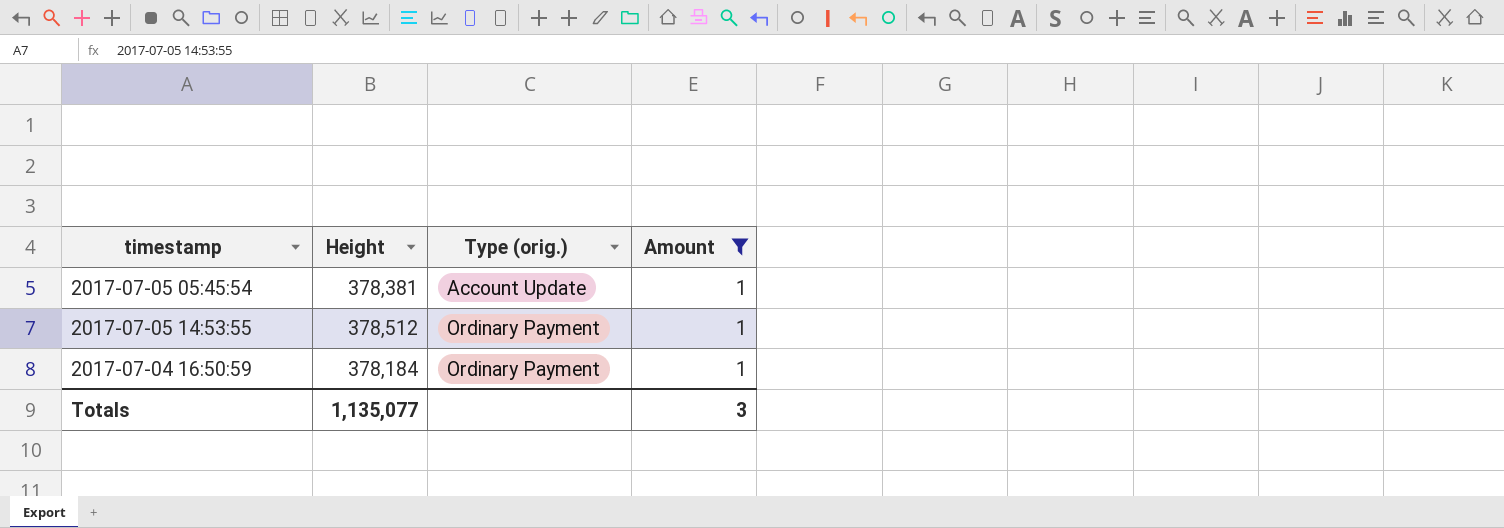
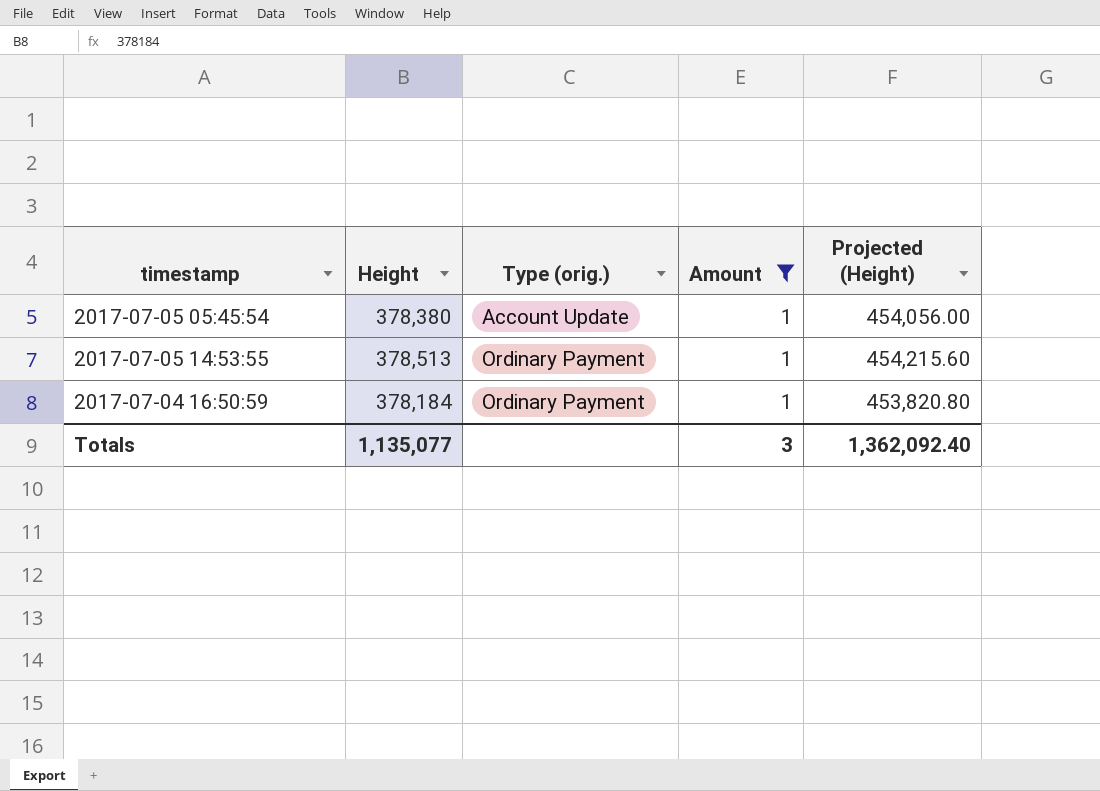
column Projected (Height) | formula: none -> [Height] * 1.2
2017-07-05 05:45:54 | Height: 378,381 -> 378,380
2017-07-05 14:53:55 | Height: 378,512 -> 378,513

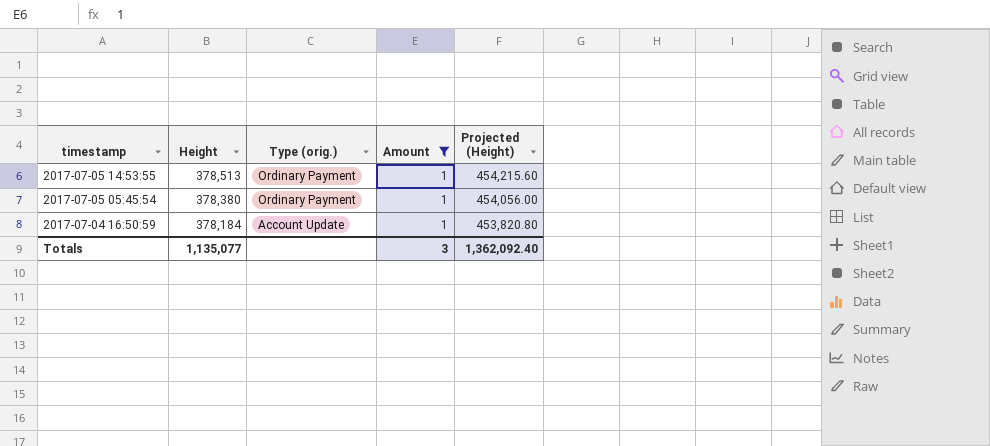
row order: Type (orig.) ascending -> timestamp descending
2017-07-05 05:45:54 | Type (orig.): Account Update -> Ordinary Payment
2017-07-04 16:50:59 | Type (orig.): Ordinary Payment -> Account Update

